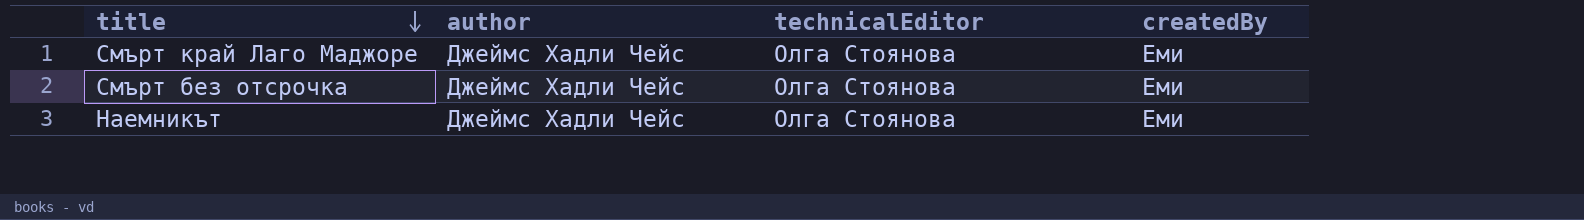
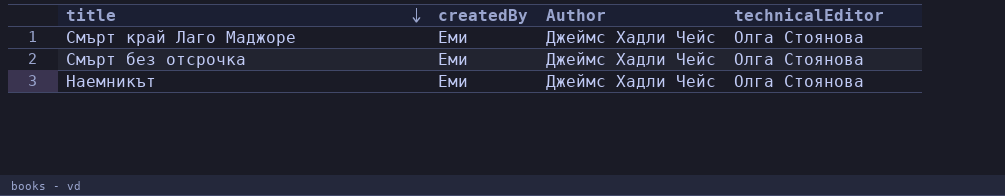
column createdBy | position: 4 -> 2
column name: author -> Author

